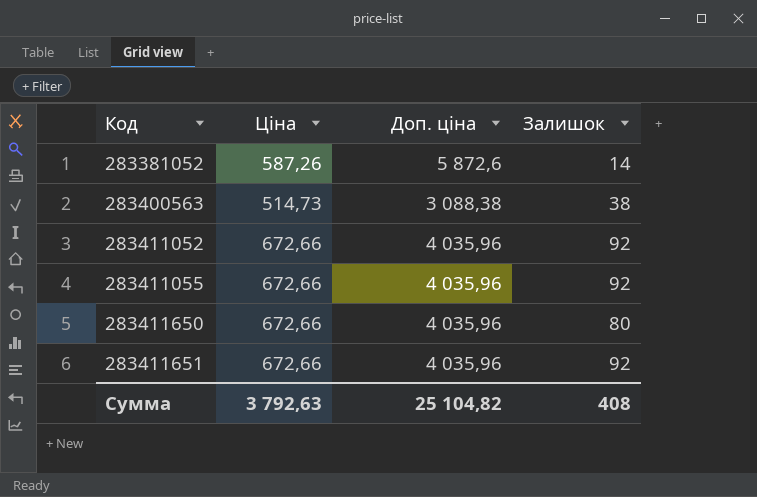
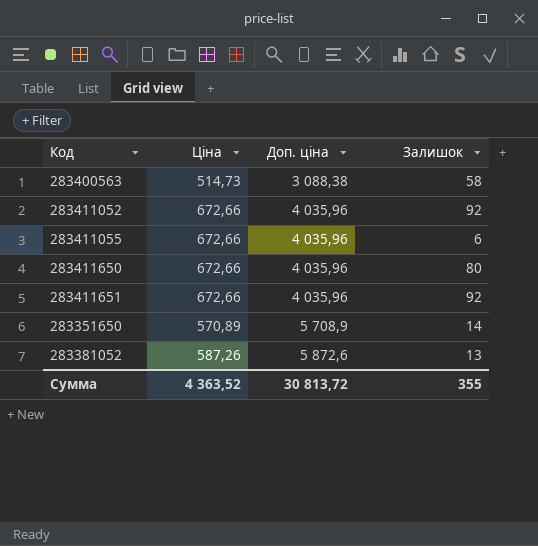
row order: Код ascending -> Доп. ціна ascending
283400563 | Залишок: 38 -> 58
283411055 | Залишок: 92 -> 6
row 283351650: none -> 570,89 | 5 708,9 | 14
283381052 | Залишок: 14 -> 13
Сумма | Ціна: 3 792,63 -> 4 363,52
Сумма | Доп. ціна: 25 104,82 -> 30 813,72
Сумма | Залишок: 408 -> 355

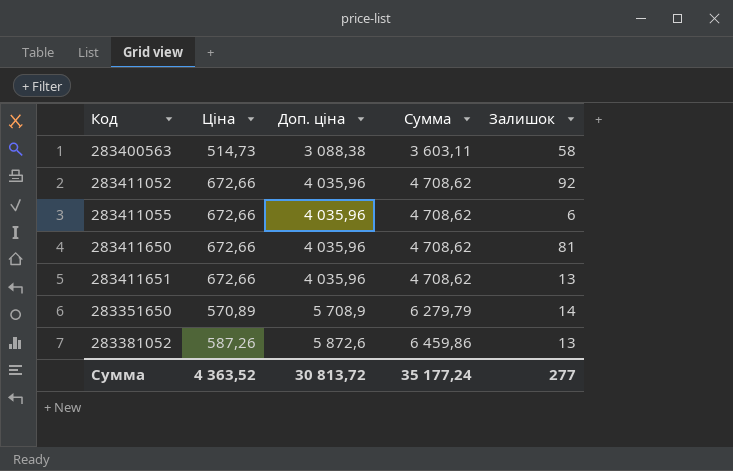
column Сумма | formula: none -> [Ціна] + [Доп. ціна]
283411650 | Залишок: 80 -> 81
283411651 | Залишок: 92 -> 13
Сумма | Залишок: 355 -> 277

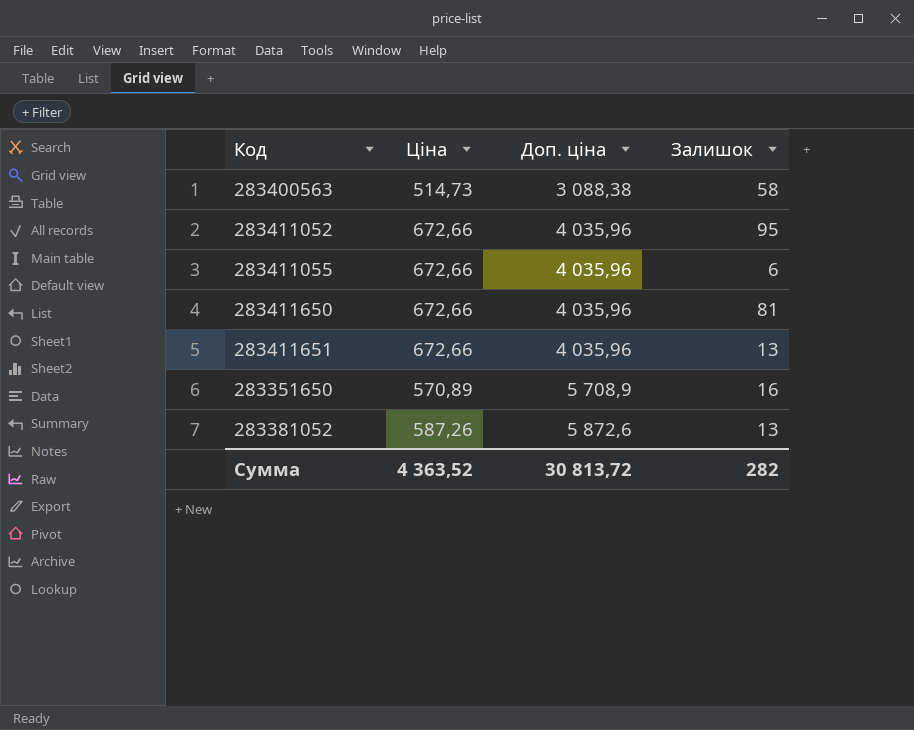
column Сумма | formula: [Ціна] + [Доп. ціна] -> none
283411052 | Залишок: 92 -> 95
283351650 | Залишок: 14 -> 16
Сумма | Залишок: 277 -> 282

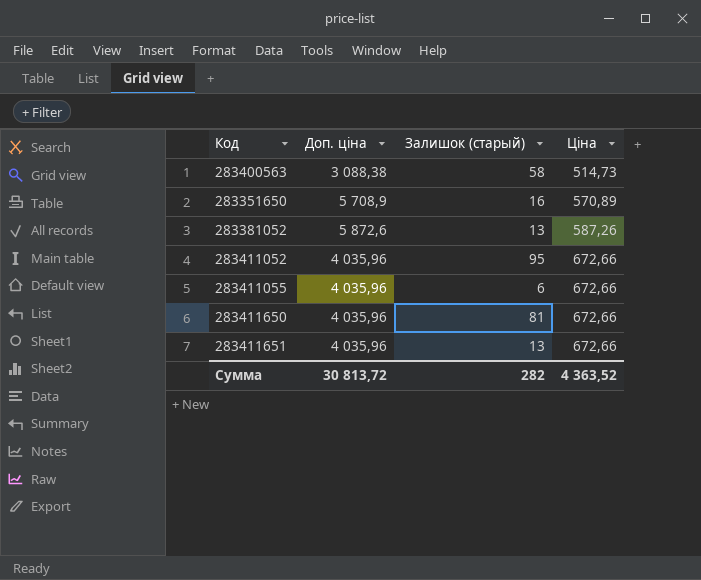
row order: Доп. ціна ascending -> Ціна ascending
column name: Залишок -> Залишок (старый)
column Ціна | position: 2 -> 4

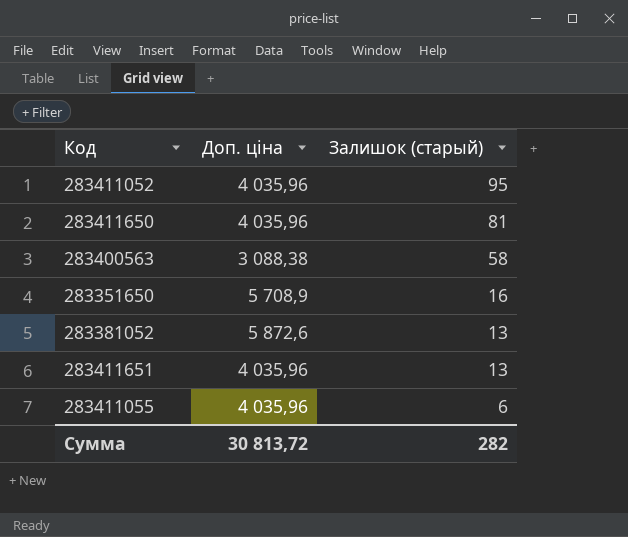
row order: Ціна ascending -> Залишок (старый) descending
column Ціна | position: 4 -> none

